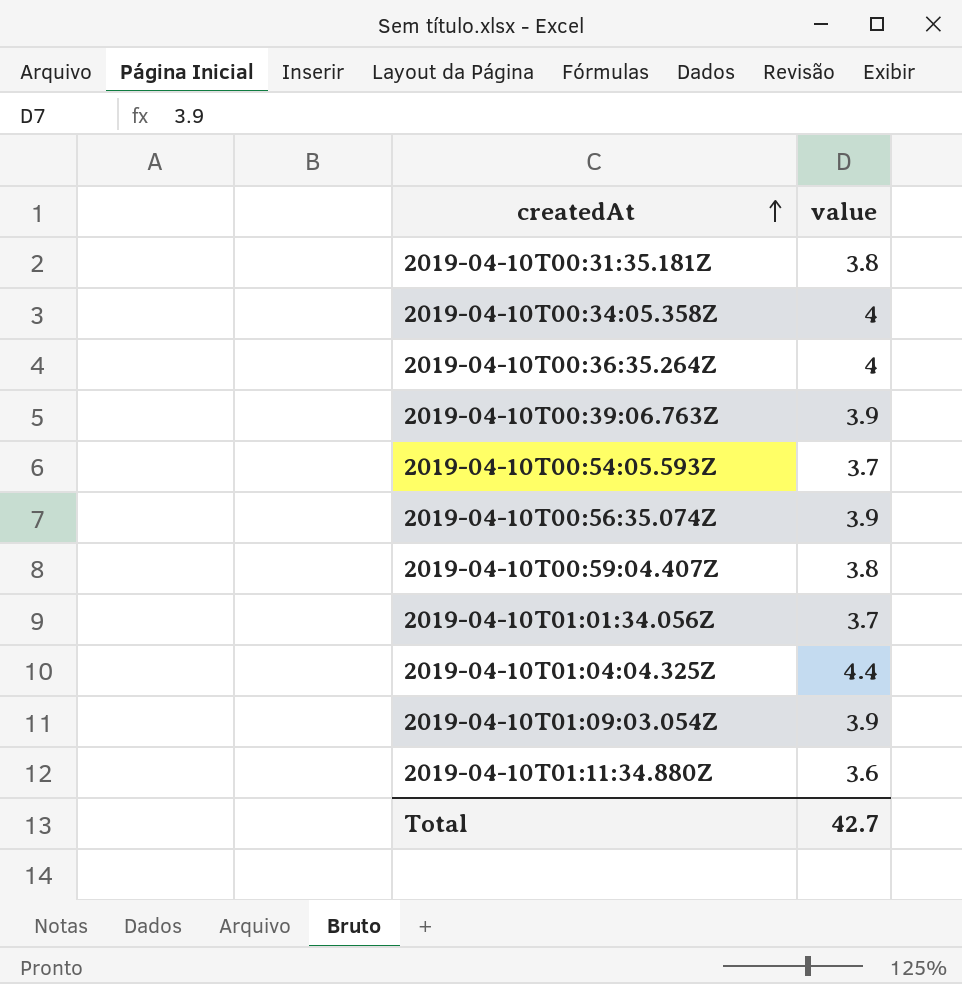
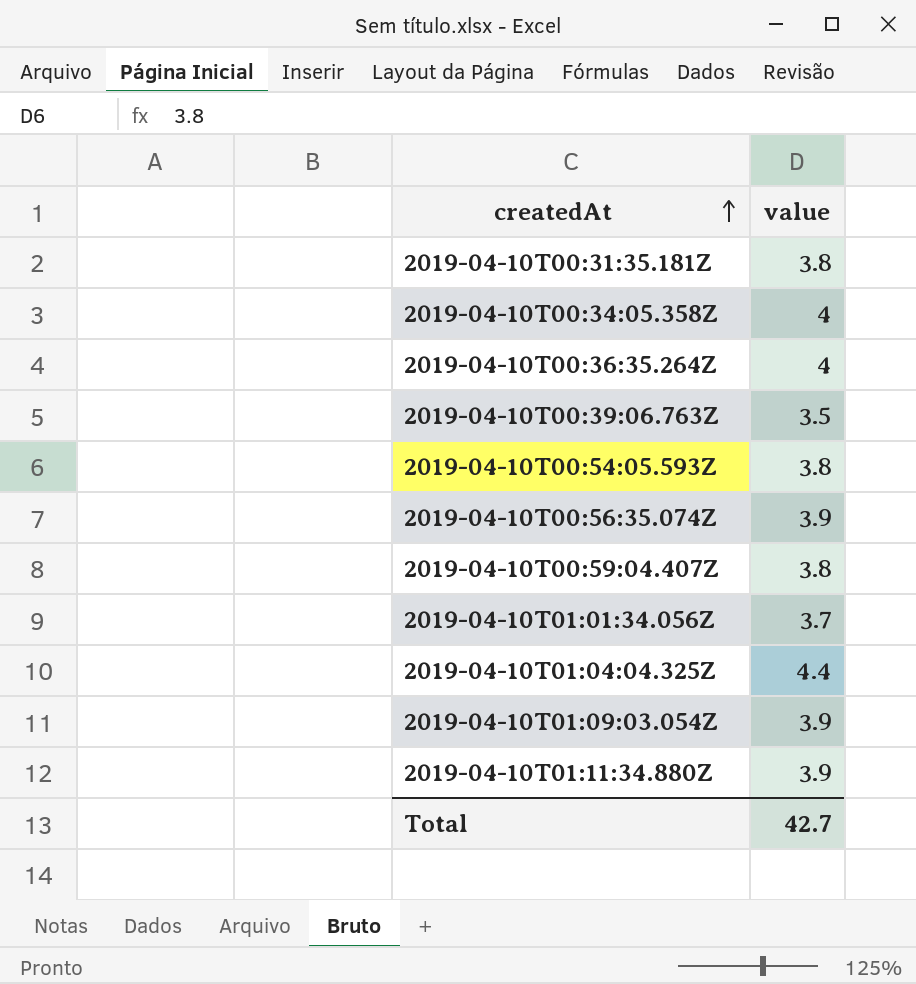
2019-04-10T00:39:06.763Z | value: 3.9 -> 3.5
2019-04-10T00:54:05.593Z | value: 3.7 -> 3.8
2019-04-10T01:11:34.880Z | value: 3.6 -> 3.9

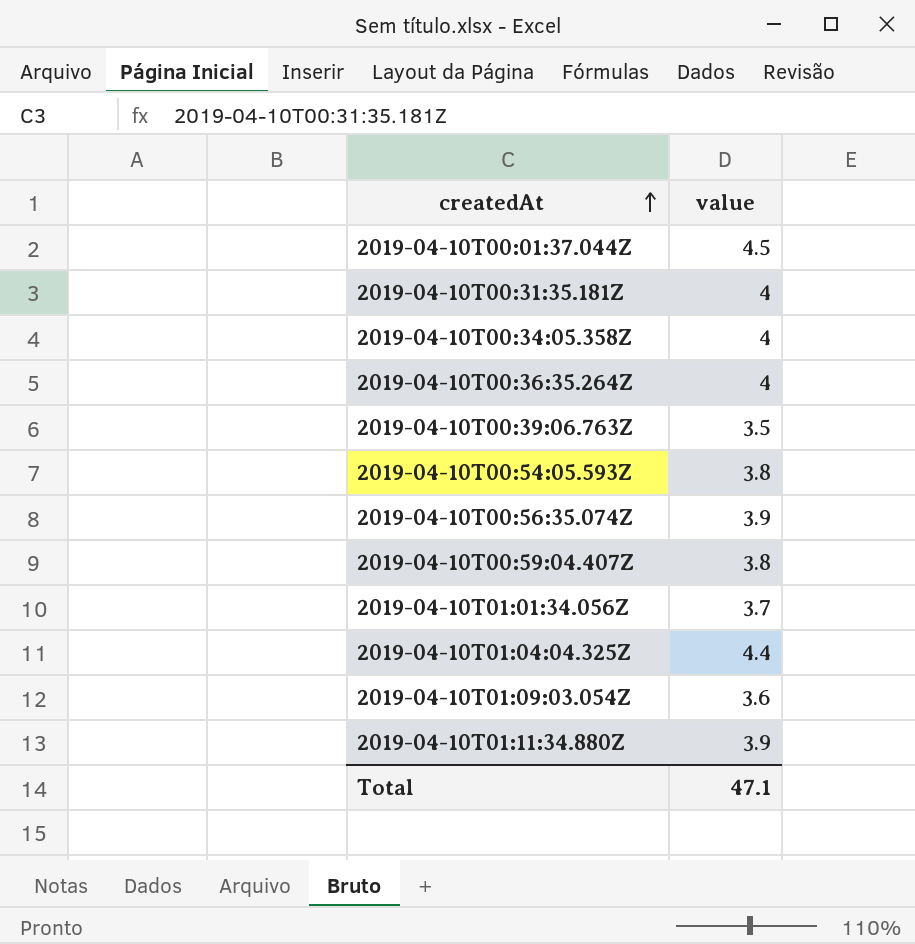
row 2019-04-10T00:01:37.044Z: none -> 4.5
2019-04-10T00:31:35.181Z | value: 3.8 -> 4
2019-04-10T01:09:03.054Z | value: 3.9 -> 3.6
Total | value: 42.7 -> 47.1

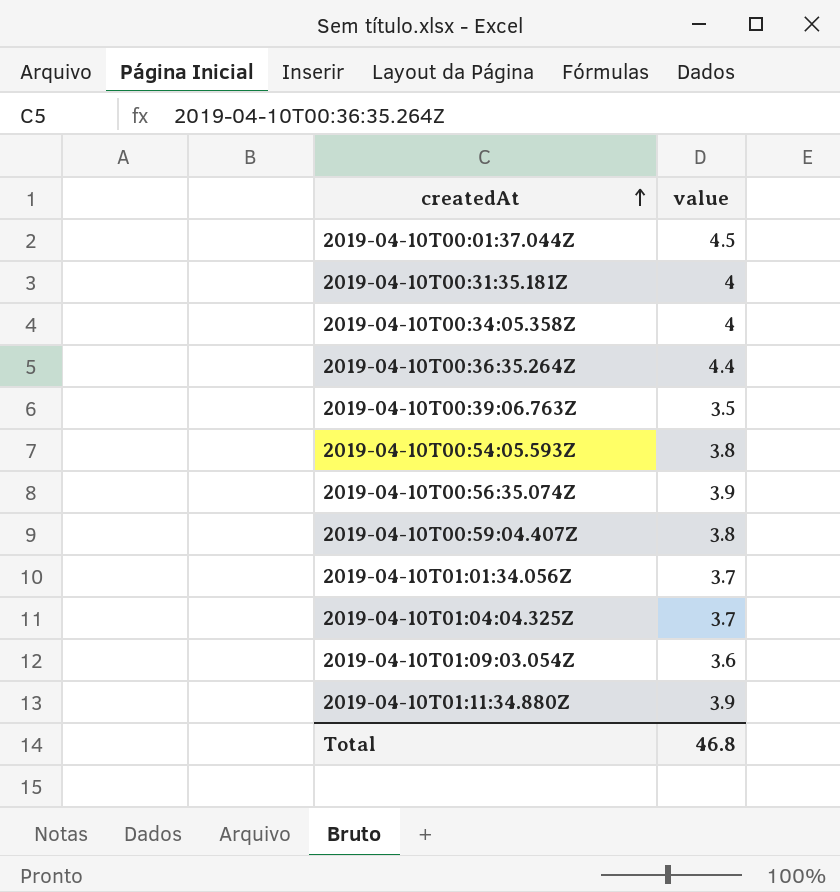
2019-04-10T00:36:35.264Z | value: 4 -> 4.4
2019-04-10T01:04:04.325Z | value: 4.4 -> 3.7
Total | value: 47.1 -> 46.8

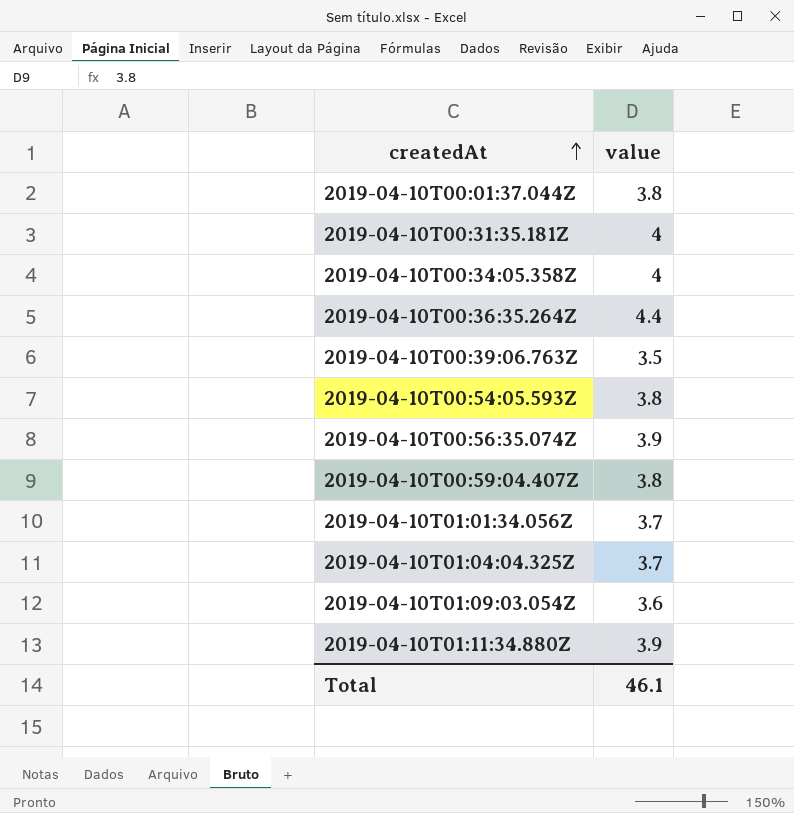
2019-04-10T00:01:37.044Z | value: 4.5 -> 3.8
Total | value: 46.8 -> 46.1

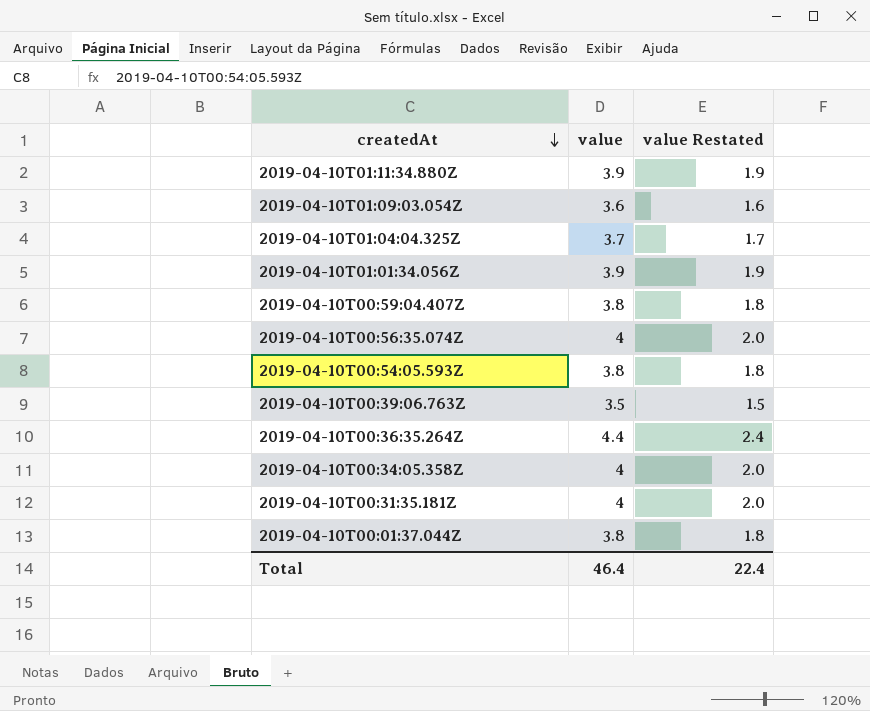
row order: createdAt ascending -> createdAt descending
column value Restated | formula: none -> [value] - 2
2019-04-10T01:01:34.056Z | value: 3.7 -> 3.9
2019-04-10T00:56:35.074Z | value: 3.9 -> 4
Total | value: 46.1 -> 46.4

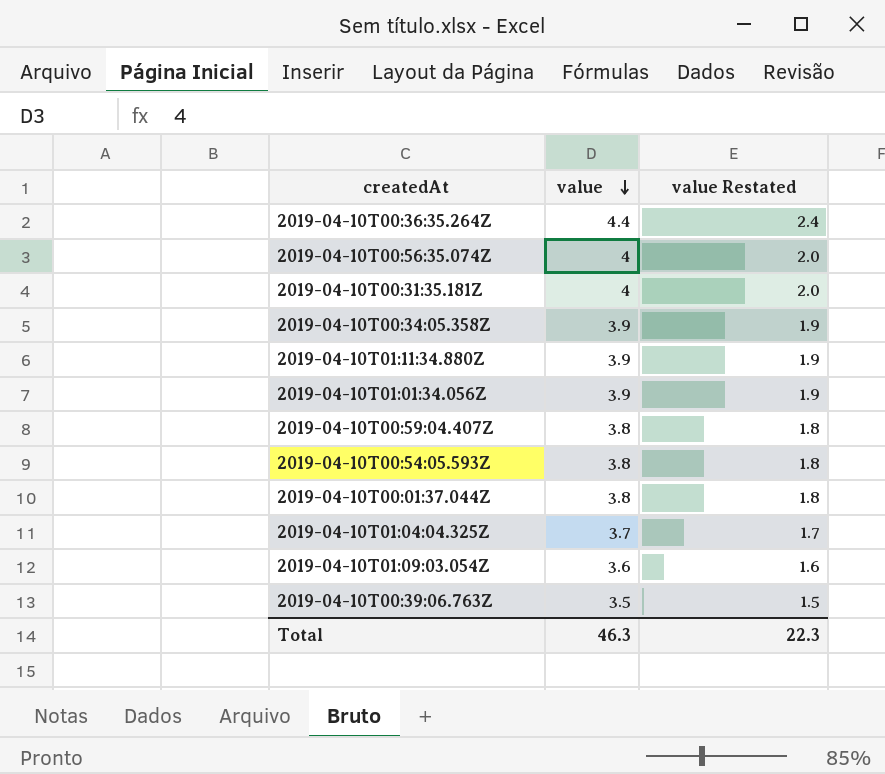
row order: createdAt descending -> value descending
2019-04-10T00:34:05.358Z | value: 4 -> 3.9
2019-04-10T00:34:05.358Z | value Restated: 2.0 -> 1.9
Total | value: 46.4 -> 46.3
Total | value Restated: 22.4 -> 22.3

